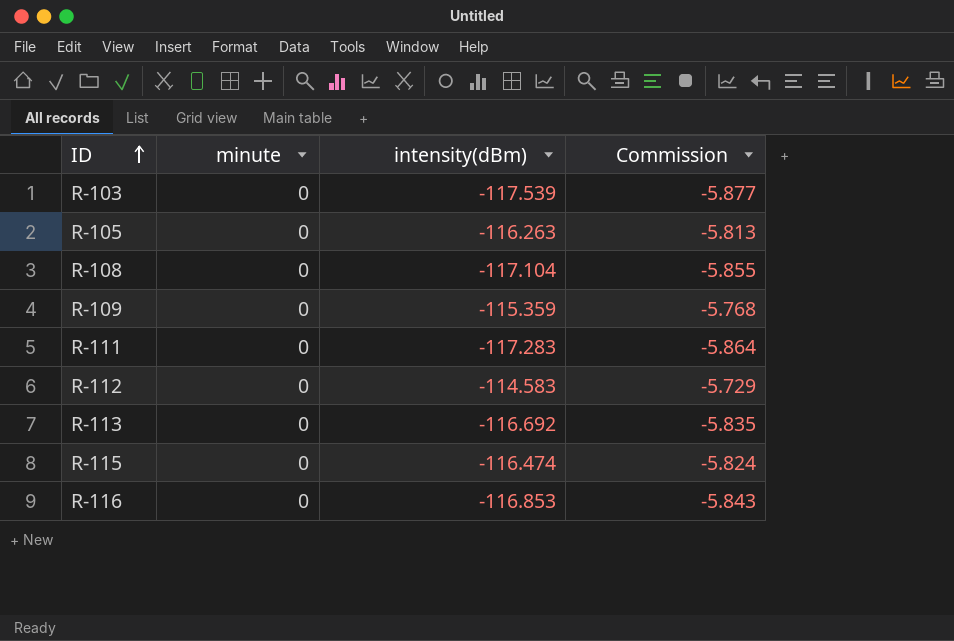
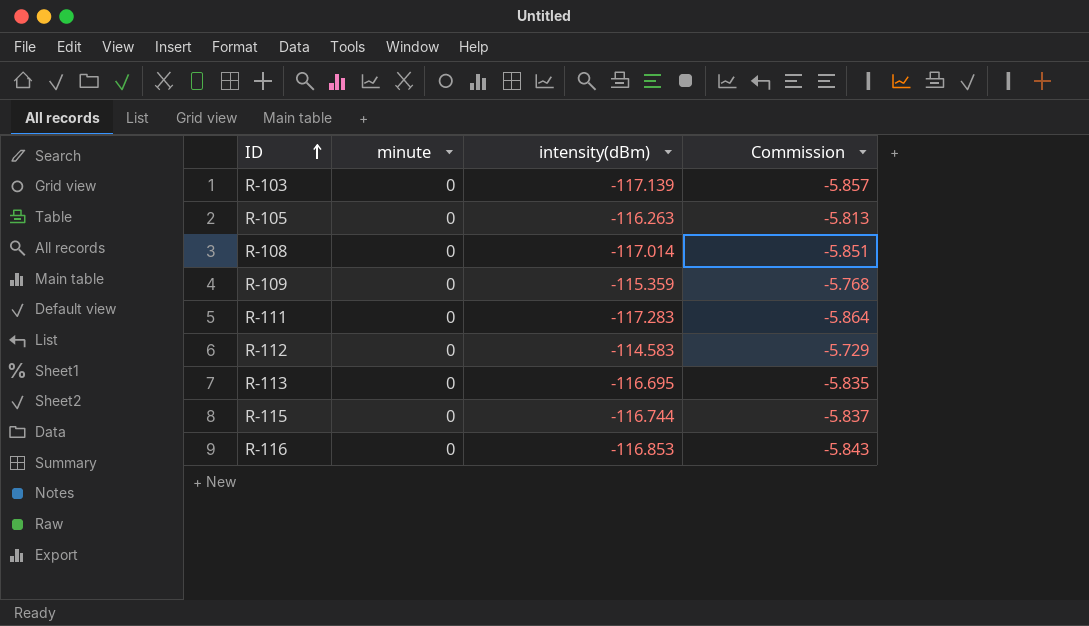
R-103 | intensity(dBm): -117.539 -> -117.139
R-103 | Commission: -5.877 -> -5.857
R-108 | intensity(dBm): -117.104 -> -117.014
R-108 | Commission: -5.855 -> -5.851
R-113 | intensity(dBm): -116.692 -> -116.695
R-115 | intensity(dBm): -116.474 -> -116.744
R-115 | Commission: -5.824 -> -5.837

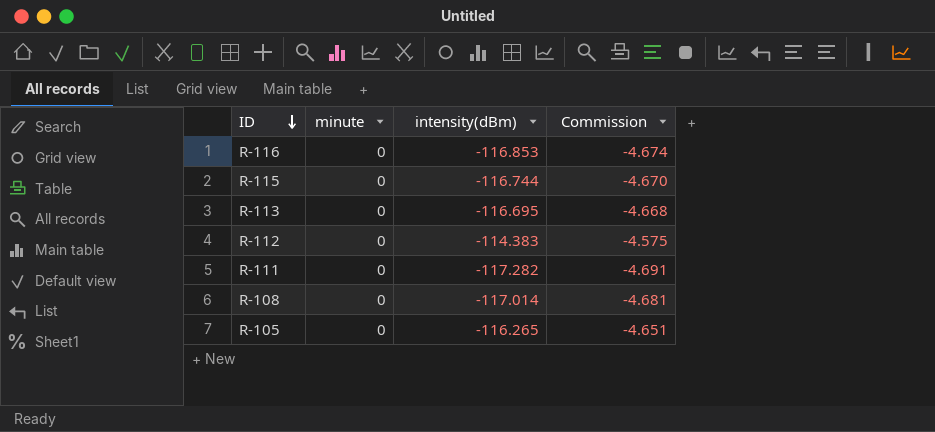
row order: ID ascending -> ID descending
column Commission | formula: [intensity(dBm)] * 0.05 -> [intensity(dBm)] * 0.04
row R-103: 0 | -117.139 | -5.857 -> none
row R-109: 0 | -115.359 | -5.768 -> none
R-112 | intensity(dBm): -114.583 -> -114.383
R-111 | intensity(dBm): -117.283 -> -117.282
R-105 | intensity(dBm): -116.263 -> -116.265

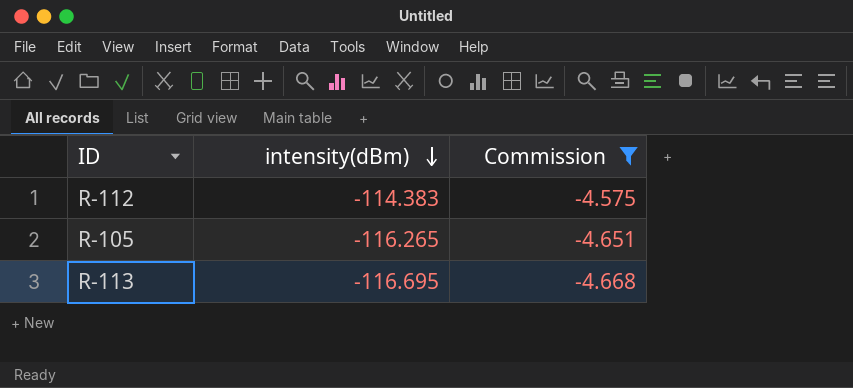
filter: none -> Commission >= -4.668
row order: ID descending -> intensity(dBm) descending
column minute | position: 2 -> none

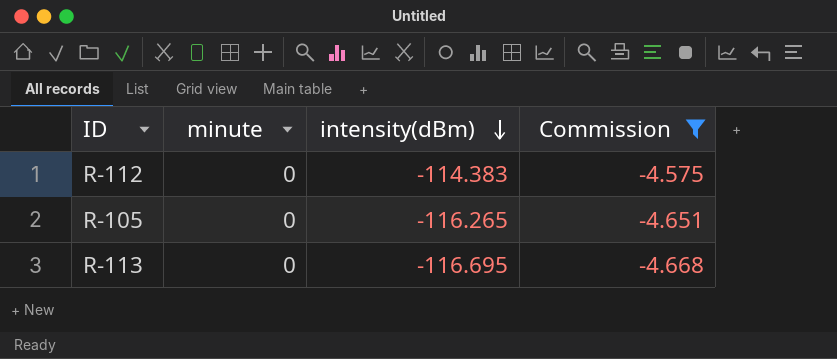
column minute | position: none -> 2

